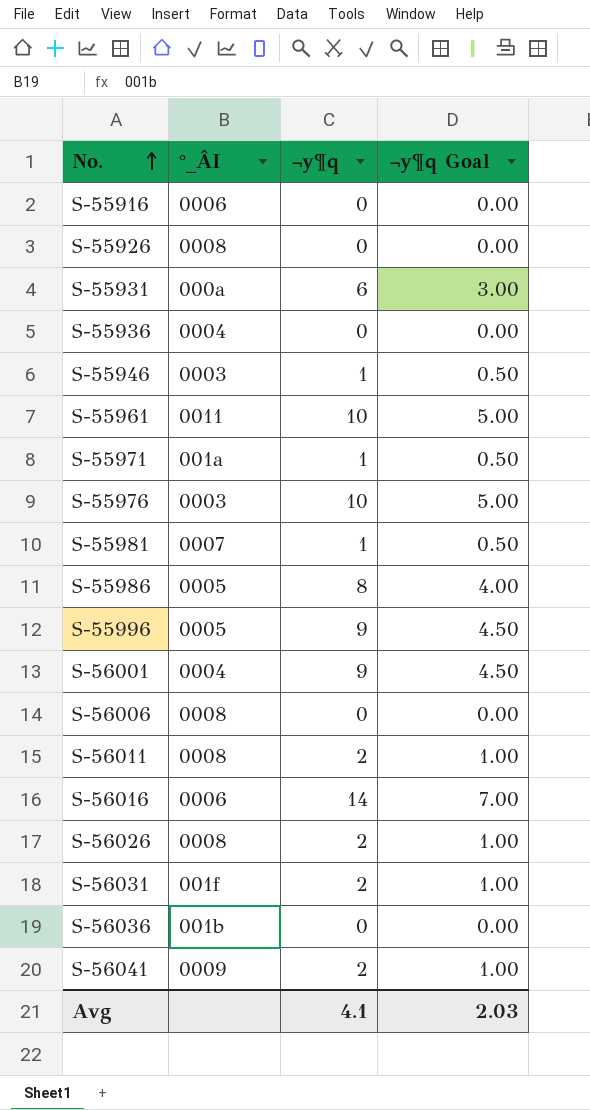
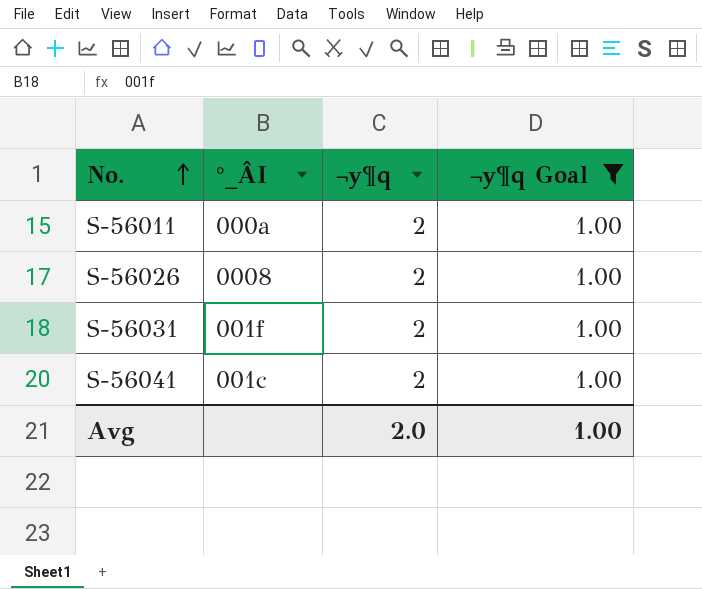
filter: none -> ¬y¶q Goal = 1.00
S-56011 | °_ÂI: 0008 -> 000a
S-56041 | °_ÂI: 0009 -> 001c
Avg | ¬y¶q: 4.1 -> 2.0
Avg | ¬y¶q Goal: 2.03 -> 1.00

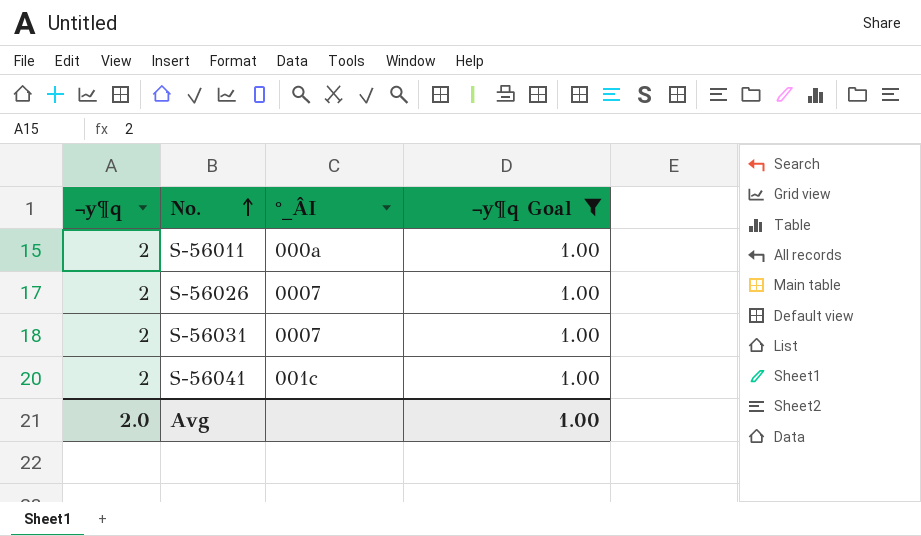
column ¬y¶q | position: 3 -> 1
S-56026 | °_ÂI: 0008 -> 0007
S-56031 | °_ÂI: 001f -> 0007

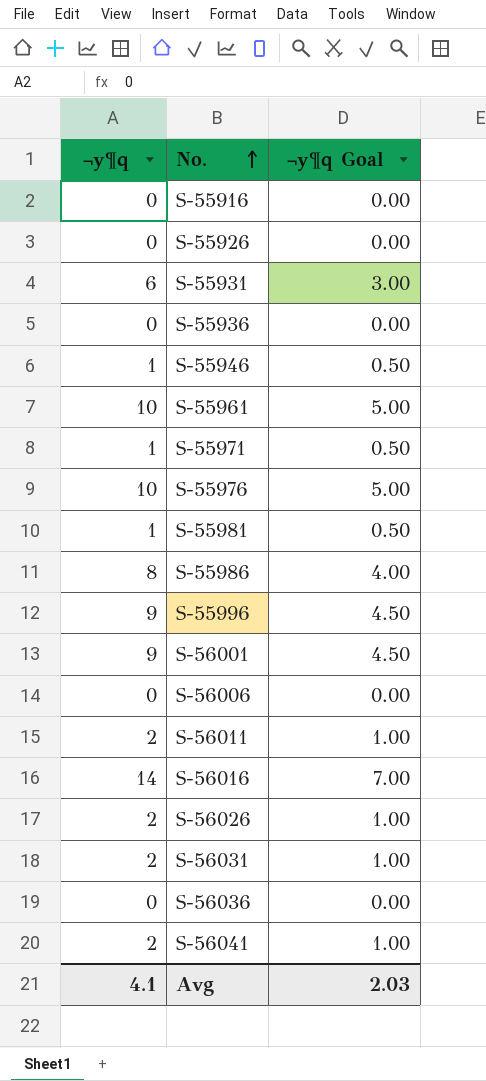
filter: ¬y¶q Goal = 1.00 -> none
column °_ÂI | position: 3 -> none
Avg | ¬y¶q: 2.0 -> 4.1
Avg | ¬y¶q Goal: 1.00 -> 2.03

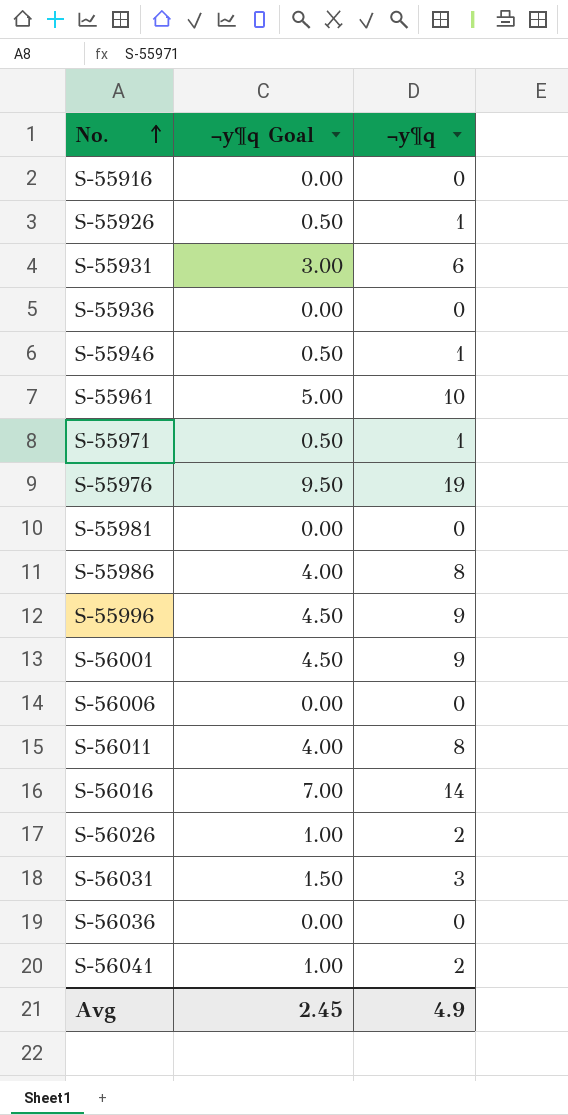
column ¬y¶q | position: 1 -> 3
S-55926 | ¬y¶q Goal: 0.00 -> 0.50
S-55926 | ¬y¶q: 0 -> 1
S-55976 | ¬y¶q Goal: 5.00 -> 9.50
S-55976 | ¬y¶q: 10 -> 19
S-55981 | ¬y¶q Goal: 0.50 -> 0.00
S-55981 | ¬y¶q: 1 -> 0
S-56011 | ¬y¶q Goal: 1.00 -> 4.00
S-56011 | ¬y¶q: 2 -> 8
S-56031 | ¬y¶q Goal: 1.00 -> 1.50
S-56031 | ¬y¶q: 2 -> 3
Avg | ¬y¶q Goal: 2.03 -> 2.45
Avg | ¬y¶q: 4.1 -> 4.9

